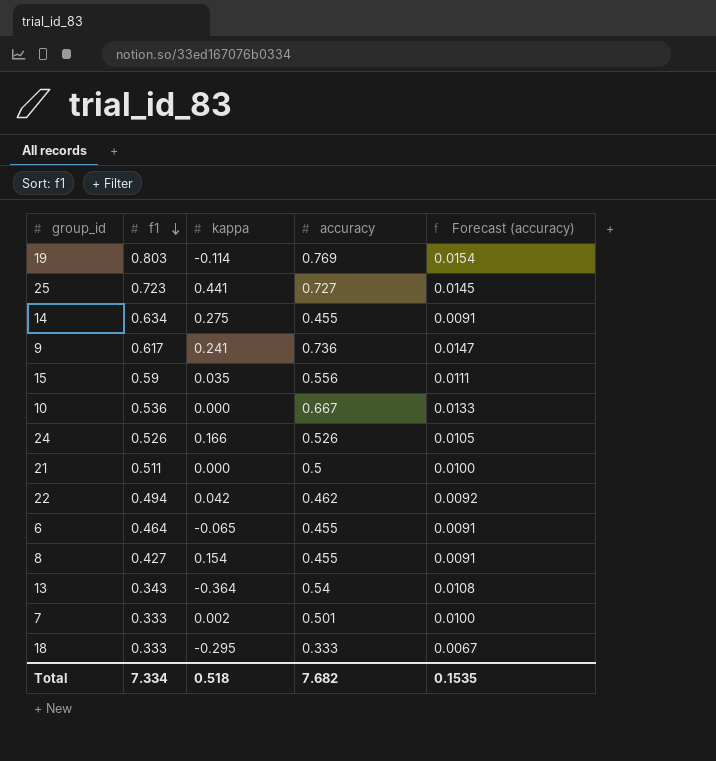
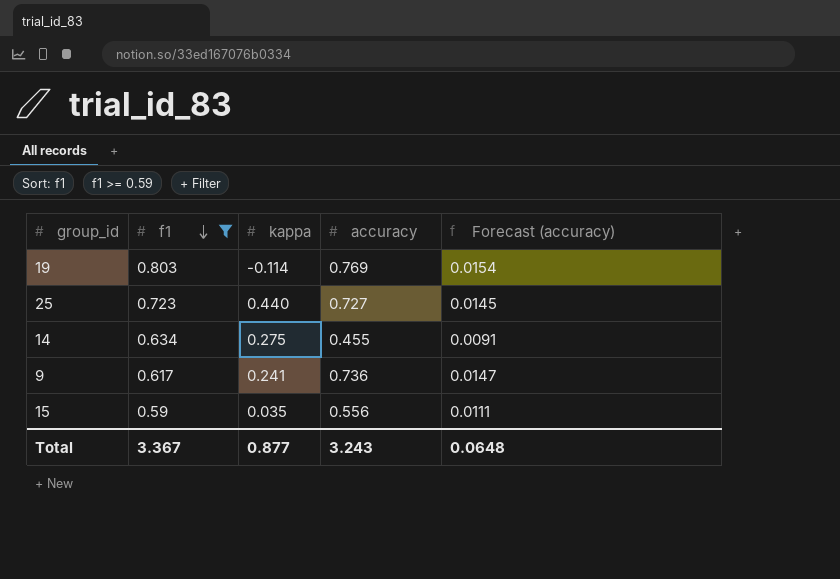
filter: none -> f1 >= 0.59
25 | kappa: 0.441 -> 0.440
Total | f1: 7.334 -> 3.367
Total | kappa: 0.518 -> 0.877
Total | accuracy: 7.682 -> 3.243
Total | Forecast (accuracy): 0.1535 -> 0.0648

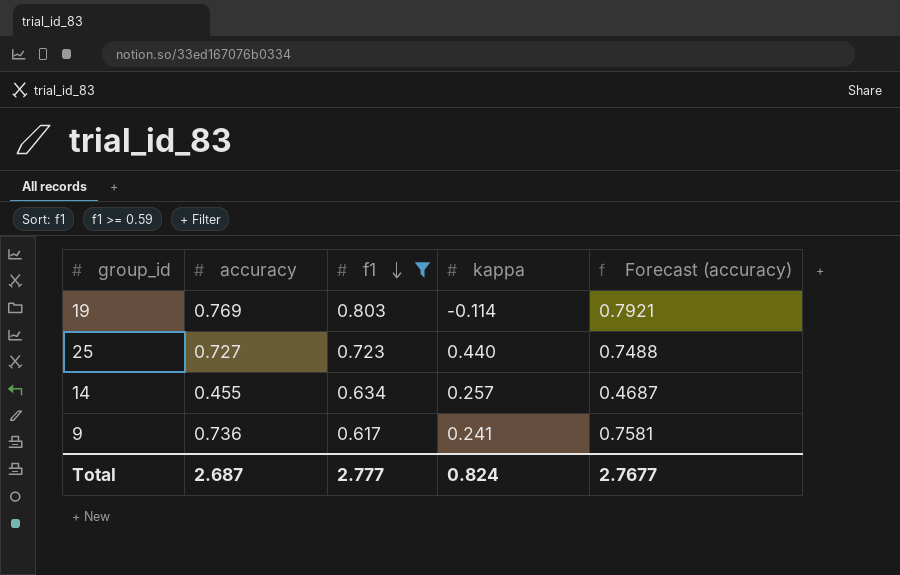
column accuracy | position: 4 -> 2
column Forecast (accuracy) | formula: [accuracy] * 0.02 -> [accuracy] * 1.03
row 15: 0.59 | 0.035 | 0.556 | 0.0111 -> none
14 | kappa: 0.275 -> 0.257
Total | accuracy: 3.243 -> 2.687
Total | f1: 3.367 -> 2.777
Total | kappa: 0.877 -> 0.824
Total | Forecast (accuracy): 0.0648 -> 2.7677

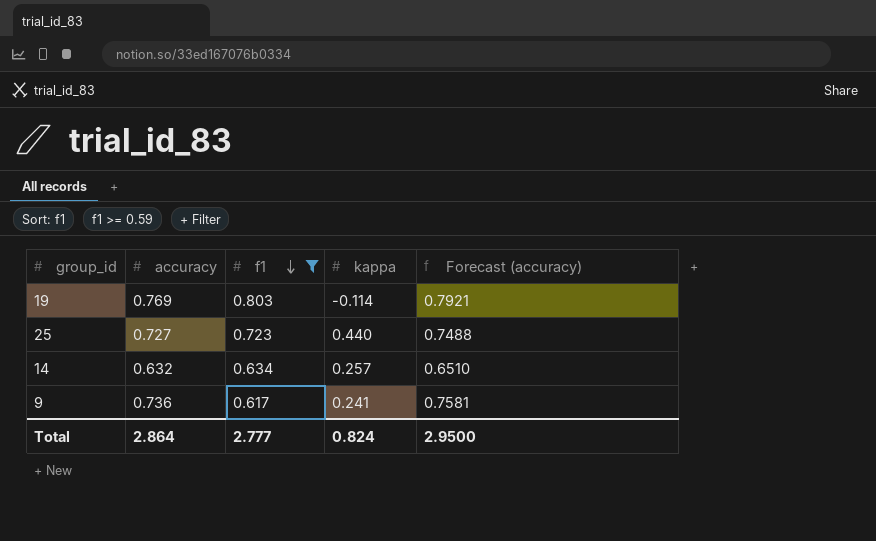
14 | accuracy: 0.455 -> 0.632
14 | Forecast (accuracy): 0.4687 -> 0.6510
Total | accuracy: 2.687 -> 2.864
Total | Forecast (accuracy): 2.7677 -> 2.9500

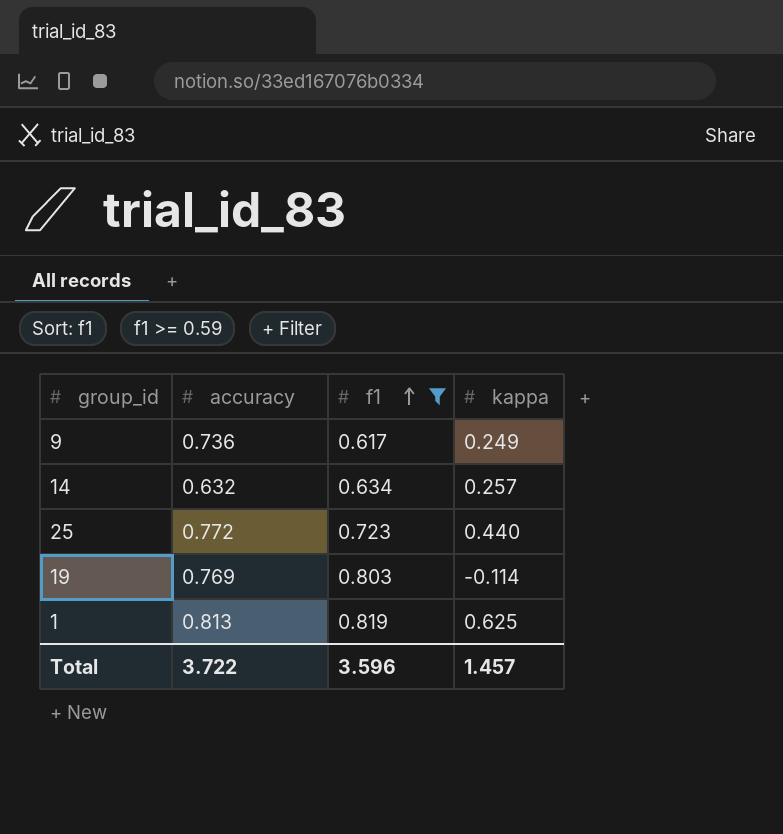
row order: f1 descending -> f1 ascending
column Forecast (accuracy) | formula: [accuracy] * 1.03 -> none
9 | kappa: 0.241 -> 0.249
25 | accuracy: 0.727 -> 0.772
row 1: none -> 0.813 | 0.819 | 0.625
Total | accuracy: 2.864 -> 3.722
Total | f1: 2.777 -> 3.596
Total | kappa: 0.824 -> 1.457

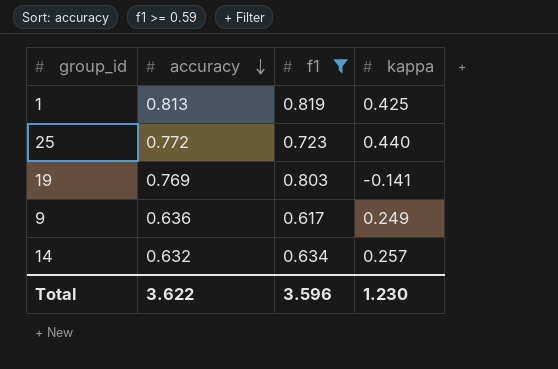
row order: f1 ascending -> accuracy descending
1 | kappa: 0.625 -> 0.425
19 | kappa: -0.114 -> -0.141
9 | accuracy: 0.736 -> 0.636
Total | accuracy: 3.722 -> 3.622
Total | kappa: 1.457 -> 1.230

